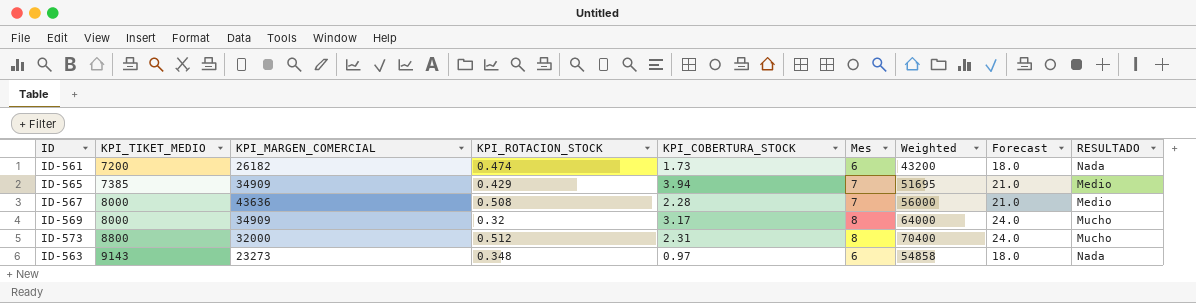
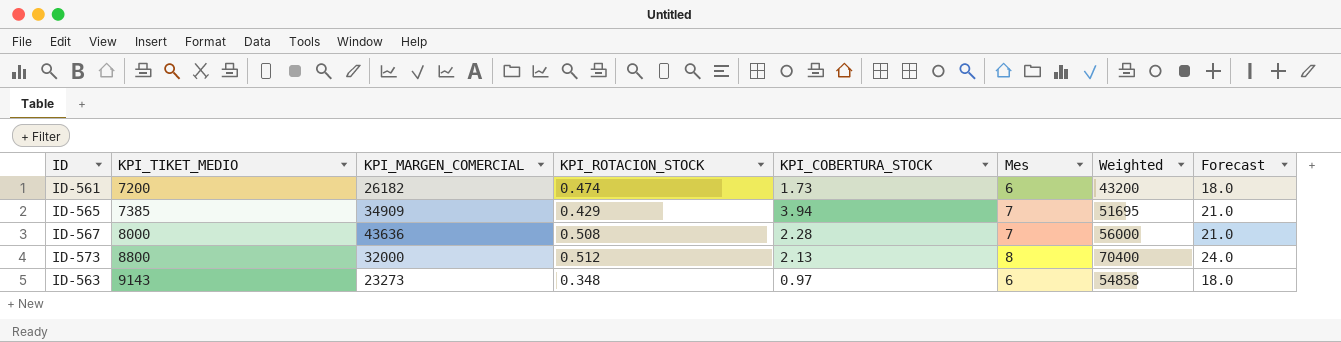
column RESULTADO | position: 9 -> none
row ID-569: 8000 | 34909 | 0.32 | 3.17 | 8 | 64000 | 24.0 | Mucho -> none
ID-573 | KPI_COBERTURA_STOCK: 2.31 -> 2.13

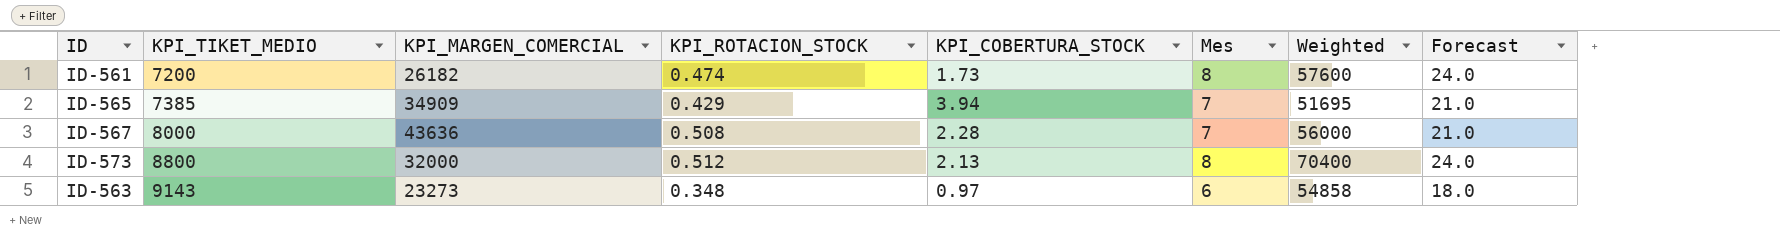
ID-561 | Mes: 6 -> 8
ID-561 | Weighted: 43200 -> 57600
ID-561 | Forecast: 18.0 -> 24.0

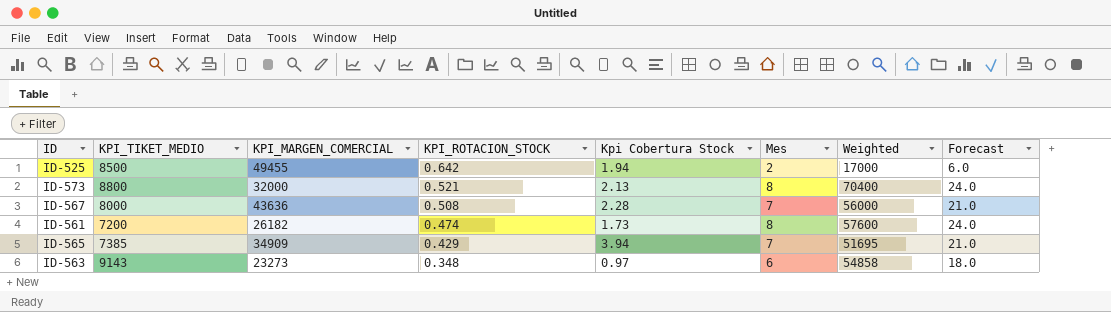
row order: KPI_TIKET_MEDIO ascending -> KPI_ROTACION_STOCK descending
column name: KPI_COBERTURA_STOCK -> Kpi Cobertura Stock
row ID-525: none -> 8500 | 49455 | 0.642 | 1.94 | 2 | 17000 | 6.0
ID-573 | KPI_ROTACION_STOCK: 0.512 -> 0.521

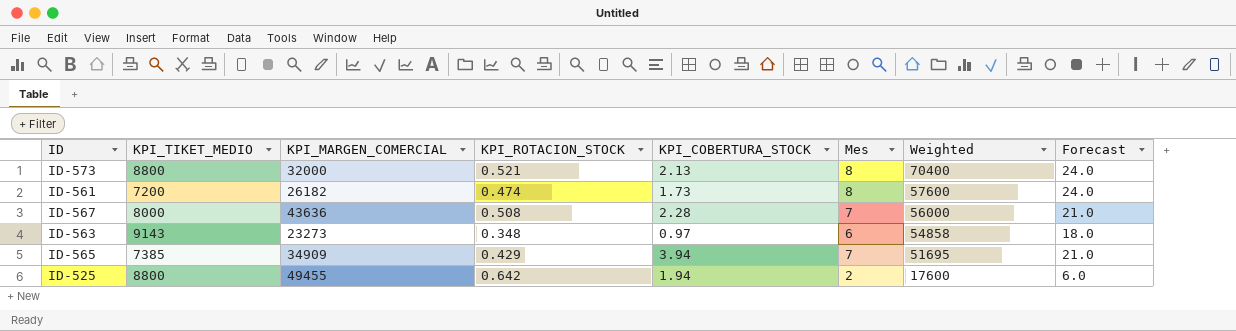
row order: KPI_ROTACION_STOCK descending -> Weighted descending
column name: Kpi Cobertura Stock -> KPI_COBERTURA_STOCK
ID-525 | KPI_TIKET_MEDIO: 8500 -> 8800
ID-525 | Weighted: 17000 -> 17600

